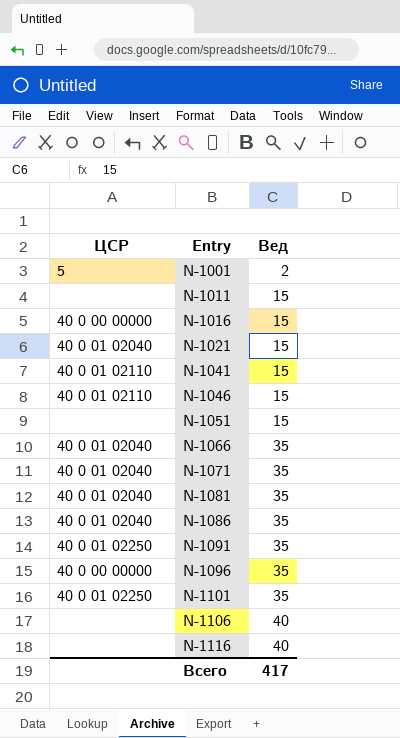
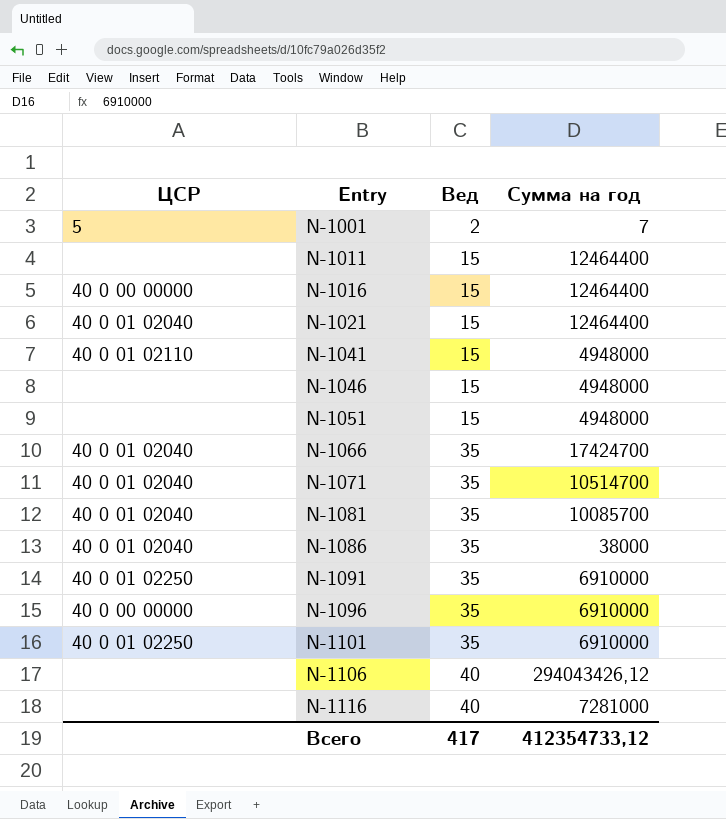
column Сумма на год | position: none -> 4
N-1046 | ЦСР: 40 0 01 02110 -> none

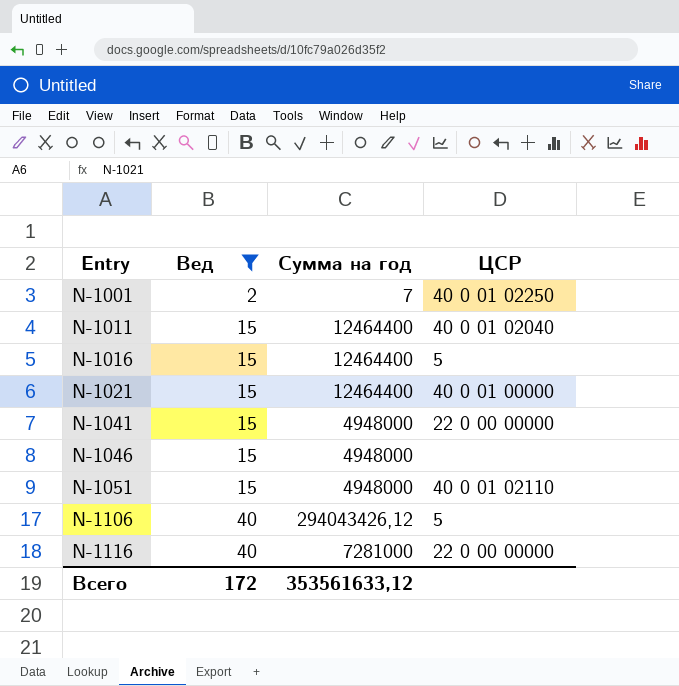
filter: none -> Вед != 35
column ЦСР | position: 1 -> 4
N-1001 | ЦСР: 5 -> 40 0 01 02250
N-1011 | ЦСР: none -> 40 0 01 02040
N-1016 | ЦСР: 40 0 00 00000 -> 5
N-1021 | ЦСР: 40 0 01 02040 -> 40 0 01 00000
N-1041 | ЦСР: 40 0 01 02110 -> 22 0 00 00000
N-1051 | ЦСР: none -> 40 0 01 02110
N-1106 | ЦСР: none -> 5
N-1116 | ЦСР: none -> 22 0 00 00000
Всего | Вед: 417 -> 172
Всего | Сумма на год: 412354733,12 -> 353561633,12

